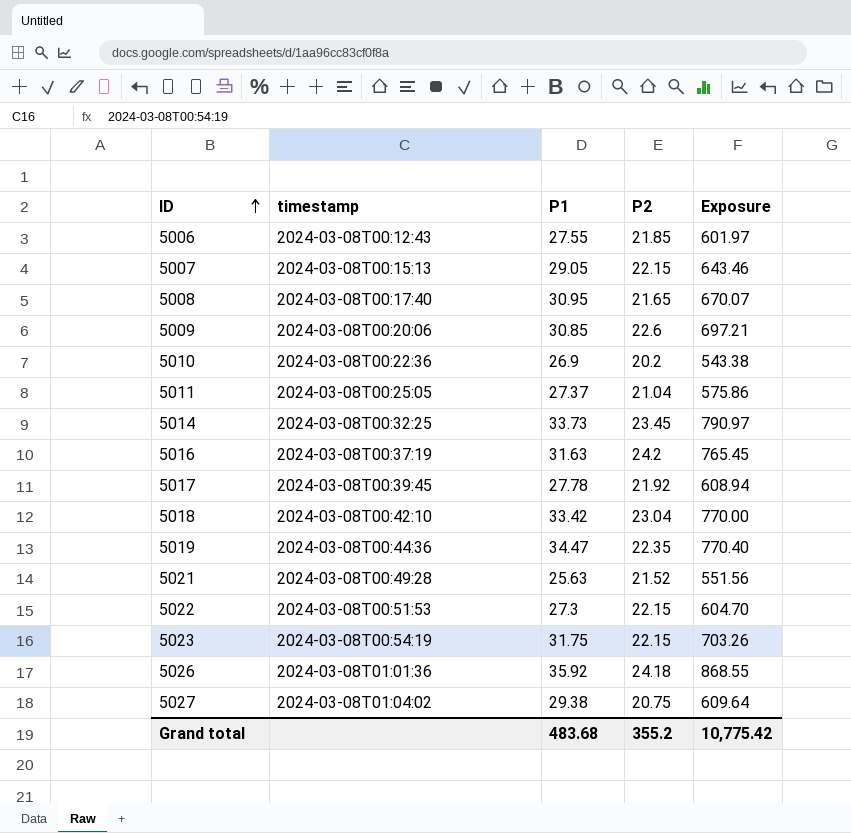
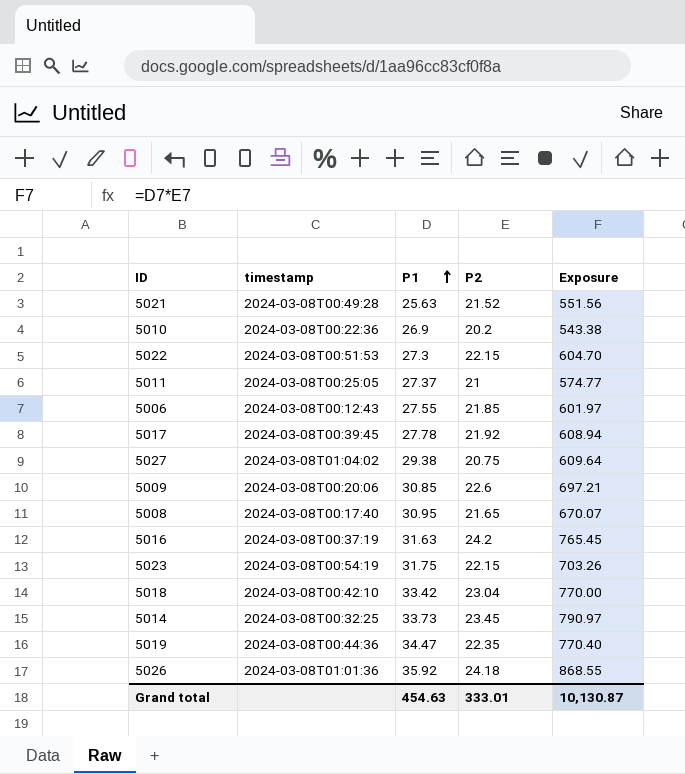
row order: ID ascending -> P1 ascending
row 5007: 2024-03-08T00:15:13 | 29.05 | 22.15 | 643.46 -> none
5011 | P2: 21.04 -> 21
5011 | Exposure: 575.86 -> 574.77
Grand total | P1: 483.68 -> 454.63
Grand total | P2: 355.2 -> 333.01
Grand total | Exposure: 10,775.42 -> 10,130.87

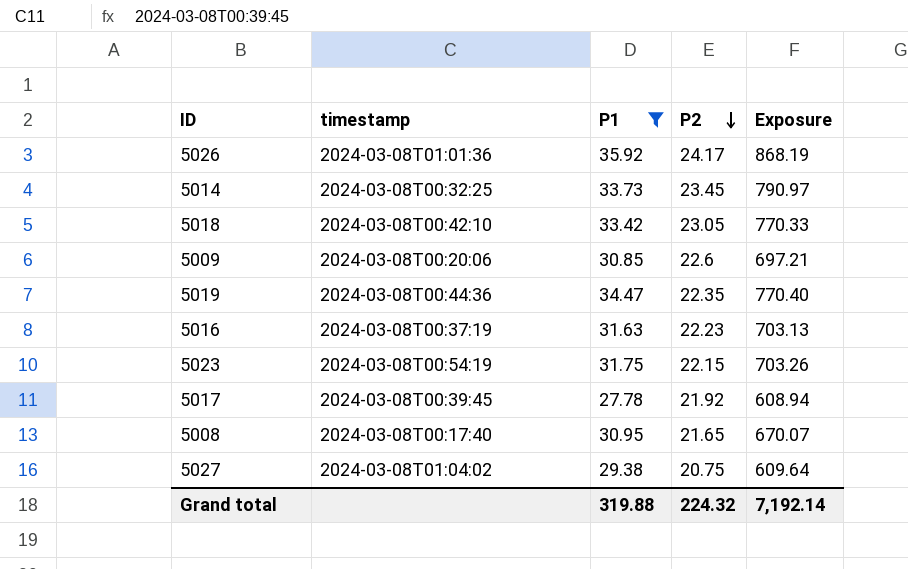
filter: none -> P1 >= 27.78
row order: P1 ascending -> P2 descending
5026 | P2: 24.18 -> 24.17
5026 | Exposure: 868.55 -> 868.19
5018 | P2: 23.04 -> 23.05
5018 | Exposure: 770.00 -> 770.33
5016 | P2: 24.2 -> 22.23
5016 | Exposure: 765.45 -> 703.13
Grand total | P1: 454.63 -> 319.88
Grand total | P2: 333.01 -> 224.32
Grand total | Exposure: 10,130.87 -> 7,192.14

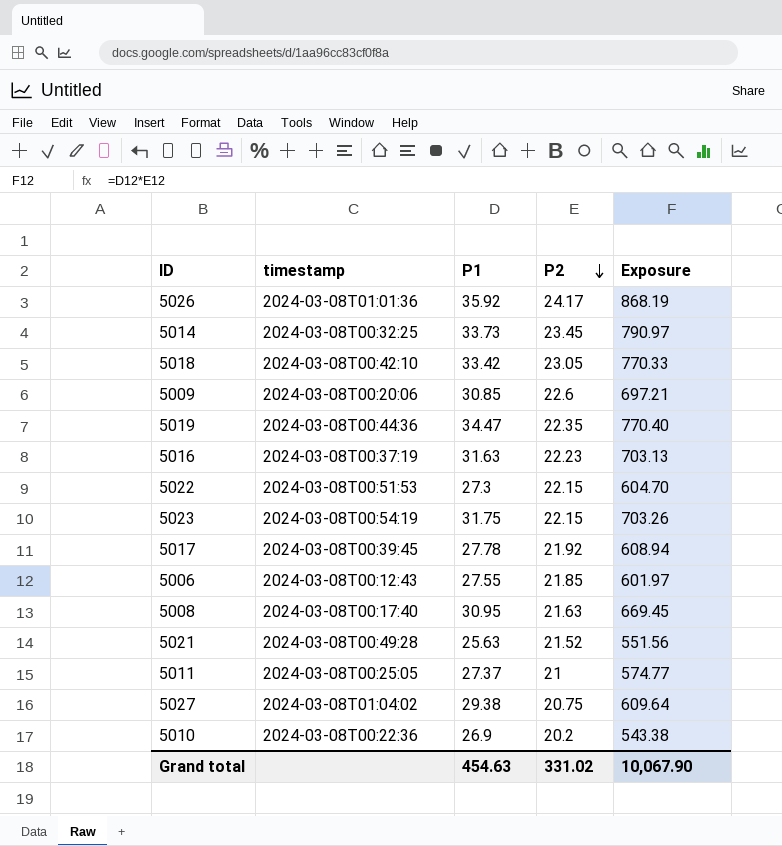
filter: P1 >= 27.78 -> none
5008 | P2: 21.65 -> 21.63
5008 | Exposure: 670.07 -> 669.45
Grand total | P1: 319.88 -> 454.63
Grand total | P2: 224.32 -> 331.02
Grand total | Exposure: 7,192.14 -> 10,067.90

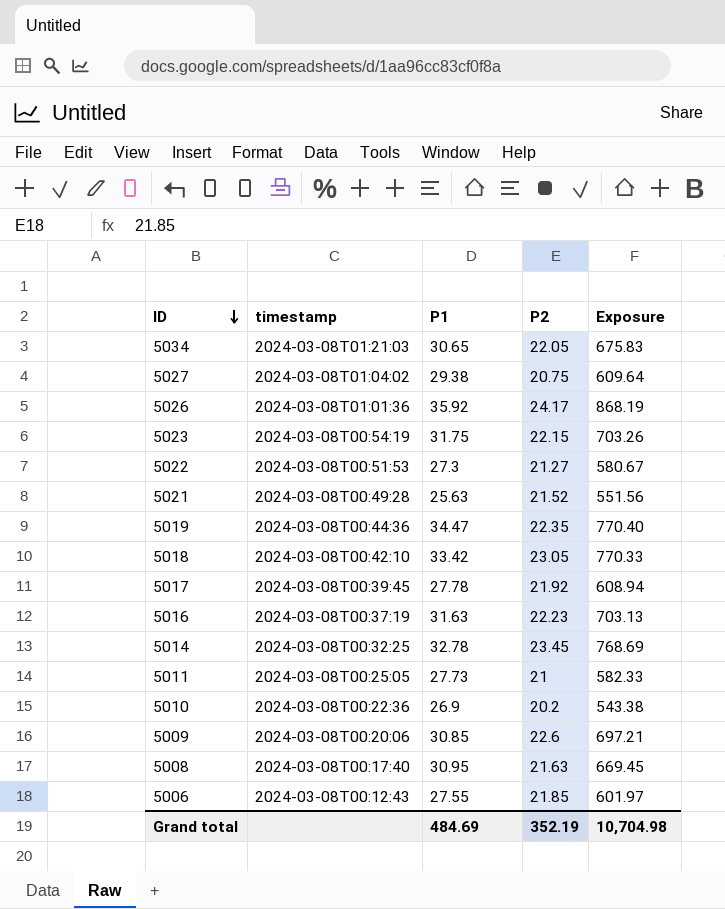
row order: P2 descending -> ID descending
row 5034: none -> 2024-03-08T01:21:03 | 30.65 | 22.05 | 675.83
5022 | P2: 22.15 -> 21.27
5022 | Exposure: 604.70 -> 580.67
5014 | P1: 33.73 -> 32.78
5014 | Exposure: 790.97 -> 768.69
5011 | P1: 27.37 -> 27.73
5011 | Exposure: 574.77 -> 582.33
Grand total | P1: 454.63 -> 484.69
Grand total | P2: 331.02 -> 352.19
Grand total | Exposure: 10,067.90 -> 10,704.98

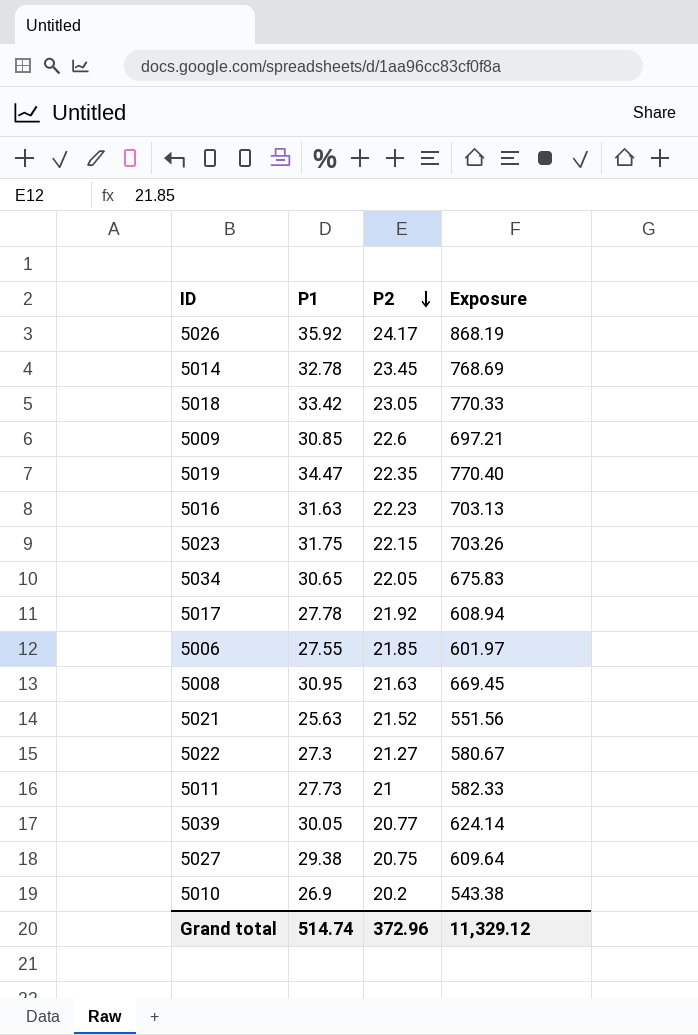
row order: ID descending -> P2 descending
column timestamp | position: 2 -> none
row 5039: none -> 30.05 | 20.77 | 624.14
Grand total | P1: 484.69 -> 514.74
Grand total | P2: 352.19 -> 372.96
Grand total | Exposure: 10,704.98 -> 11,329.12

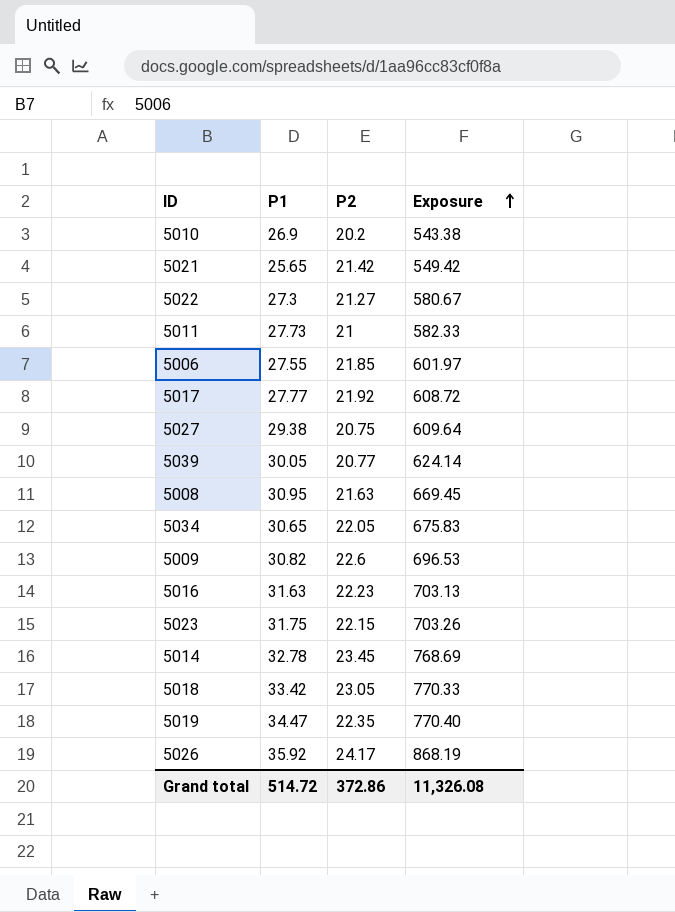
row order: P2 descending -> Exposure ascending
5021 | P1: 25.63 -> 25.65
5021 | P2: 21.52 -> 21.42
5021 | Exposure: 551.56 -> 549.42
5017 | P1: 27.78 -> 27.77
5017 | Exposure: 608.94 -> 608.72
5009 | P1: 30.85 -> 30.82
5009 | Exposure: 697.21 -> 696.53
Grand total | P1: 514.74 -> 514.72
Grand total | P2: 372.96 -> 372.86
Grand total | Exposure: 11,329.12 -> 11,326.08

